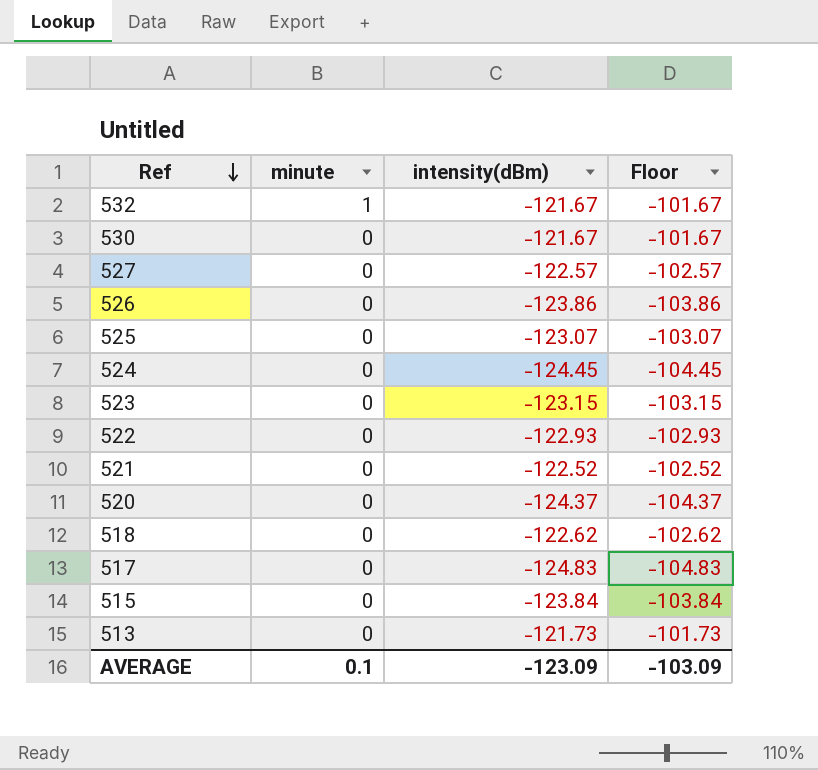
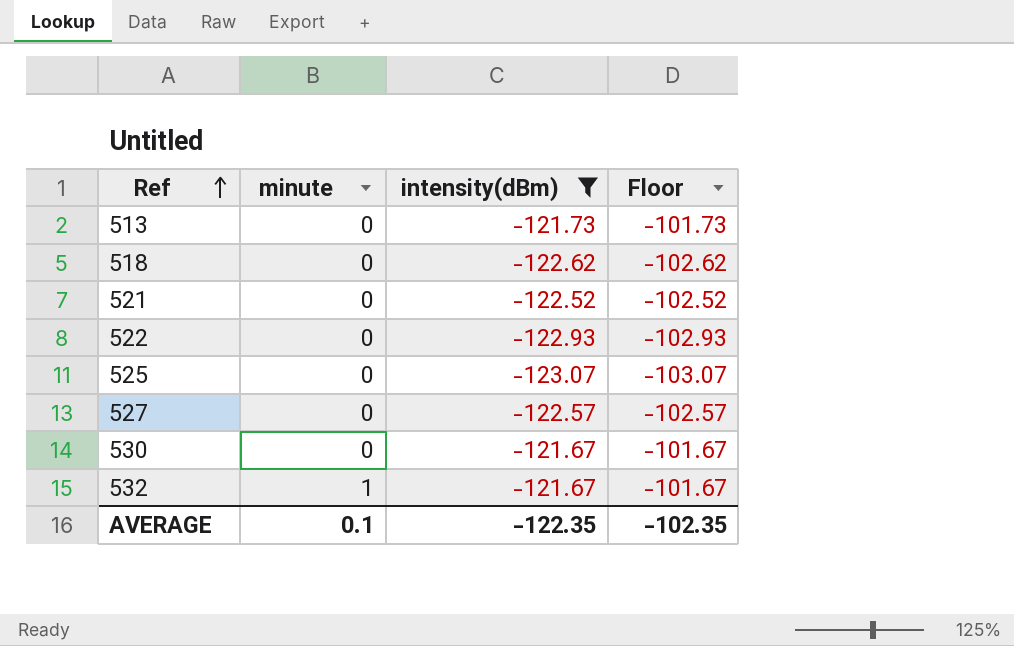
filter: none -> intensity(dBm) >= -123.07
row order: Ref descending -> Ref ascending
AVERAGE | intensity(dBm): -123.09 -> -122.35
AVERAGE | Floor: -103.09 -> -102.35

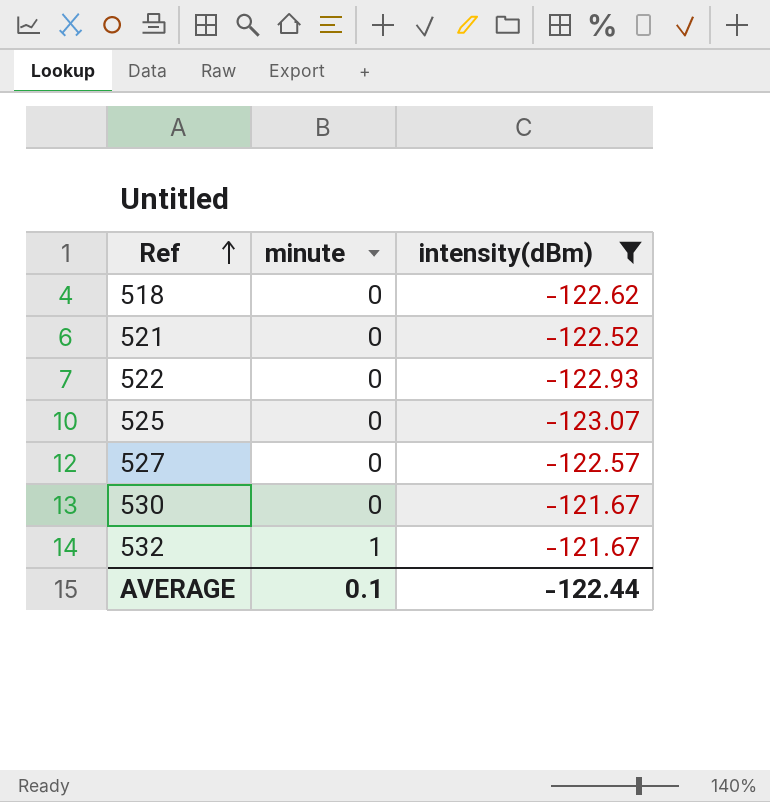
column Floor | formula: [intensity(dBm)] + 20 -> none
row 513: 0 | -121.73 | -101.73 -> none
AVERAGE | intensity(dBm): -122.35 -> -122.44

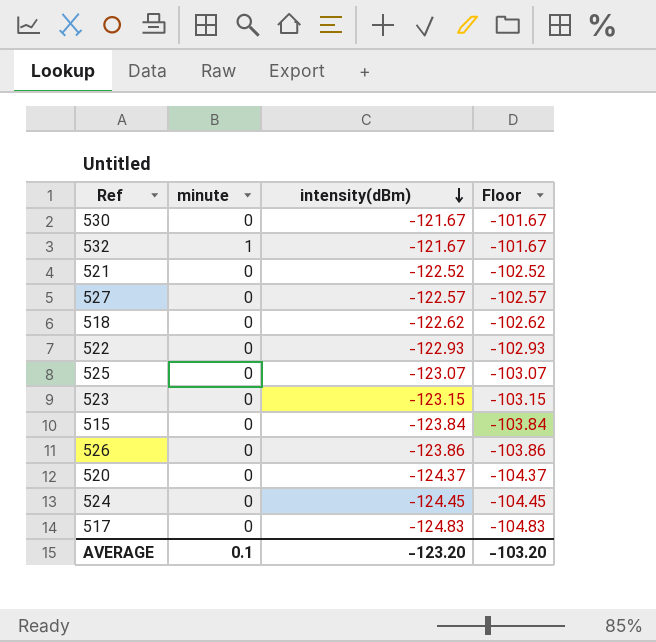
filter: intensity(dBm) >= -123.07 -> none
row order: Ref ascending -> intensity(dBm) descending
column Floor | formula: none -> [intensity(dBm)] + 20
AVERAGE | intensity(dBm): -122.44 -> -123.20

